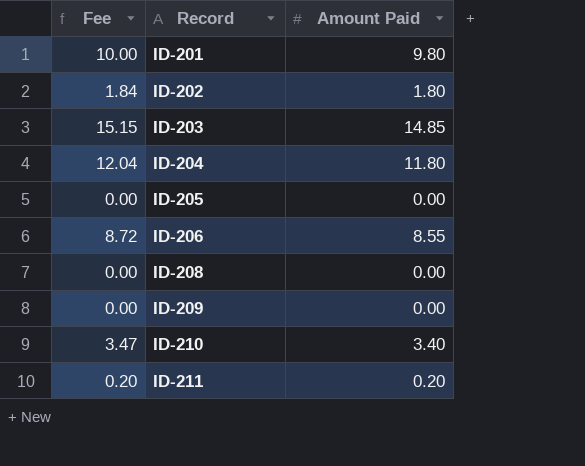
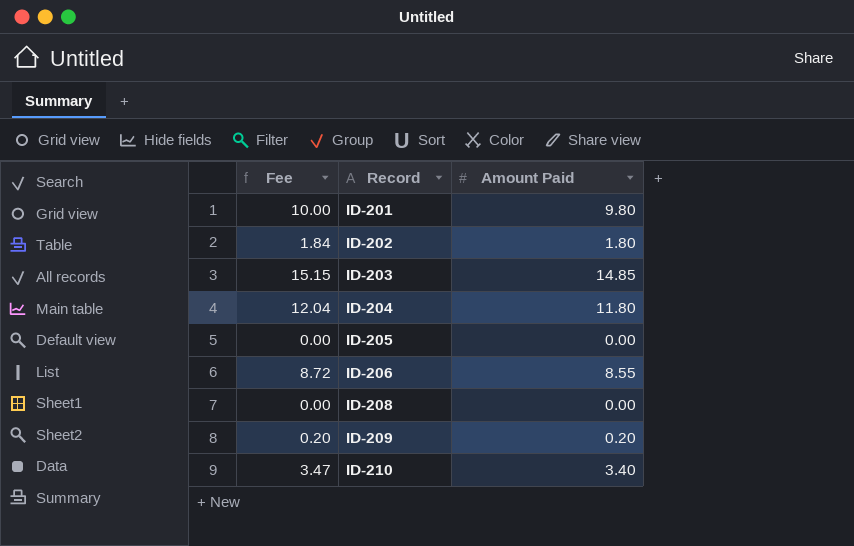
row ID-211: 0.20 | 0.20 -> none
ID-209 | Fee: 0.00 -> 0.20
ID-209 | Amount Paid: 0.00 -> 0.20

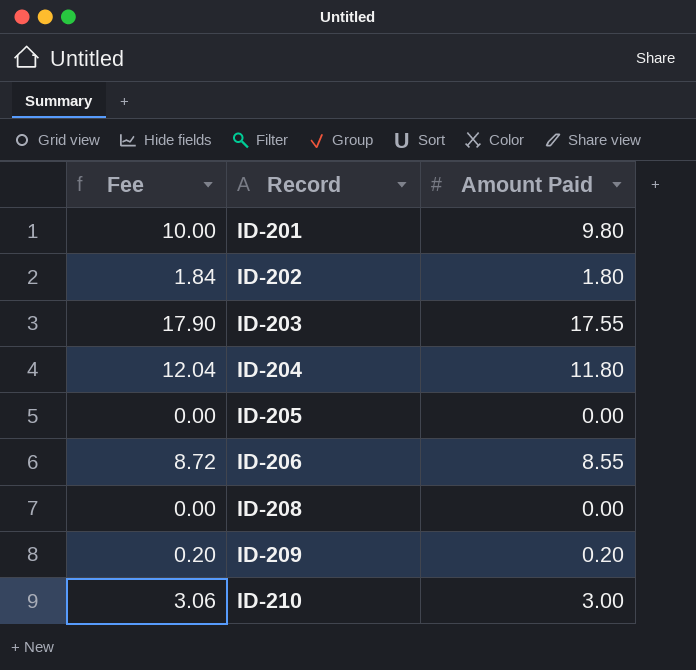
ID-203 | Fee: 15.15 -> 17.90
ID-203 | Amount Paid: 14.85 -> 17.55
ID-210 | Fee: 3.47 -> 3.06
ID-210 | Amount Paid: 3.40 -> 3.00

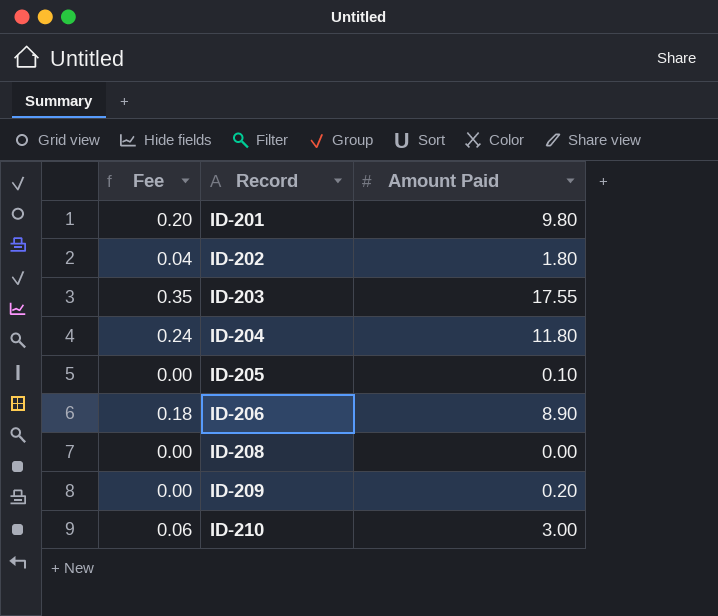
column Fee | formula: [Amount Paid] * 1.02 -> [Amount Paid] * 0.02
ID-205 | Amount Paid: 0.00 -> 0.10
ID-206 | Amount Paid: 8.55 -> 8.90

